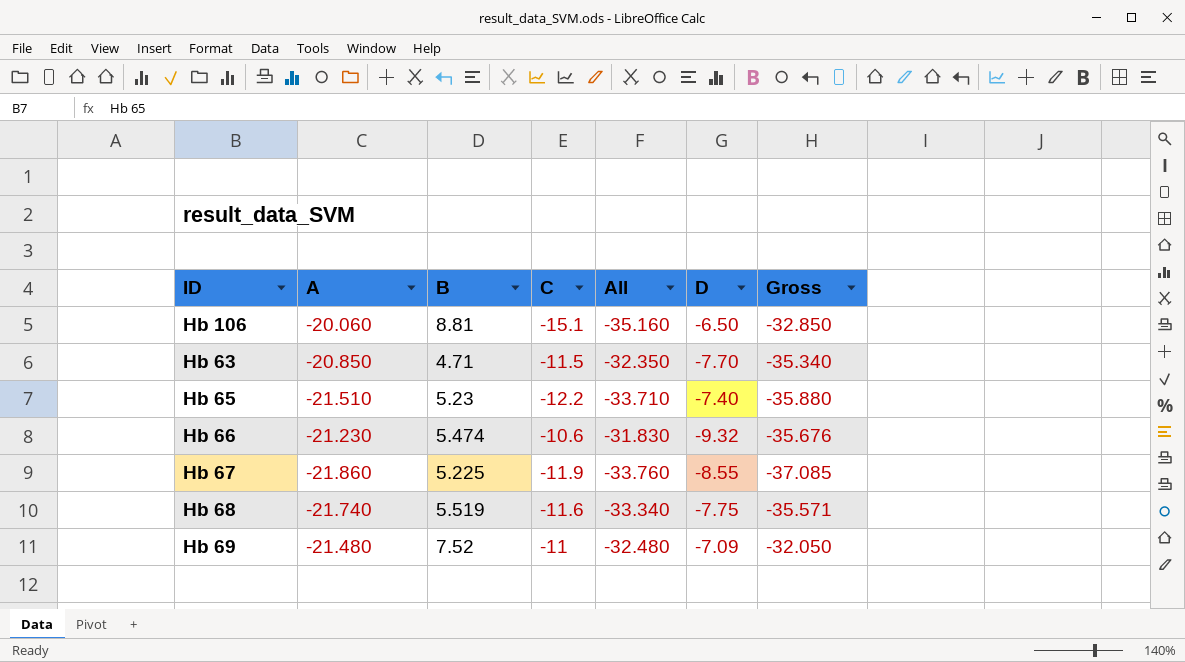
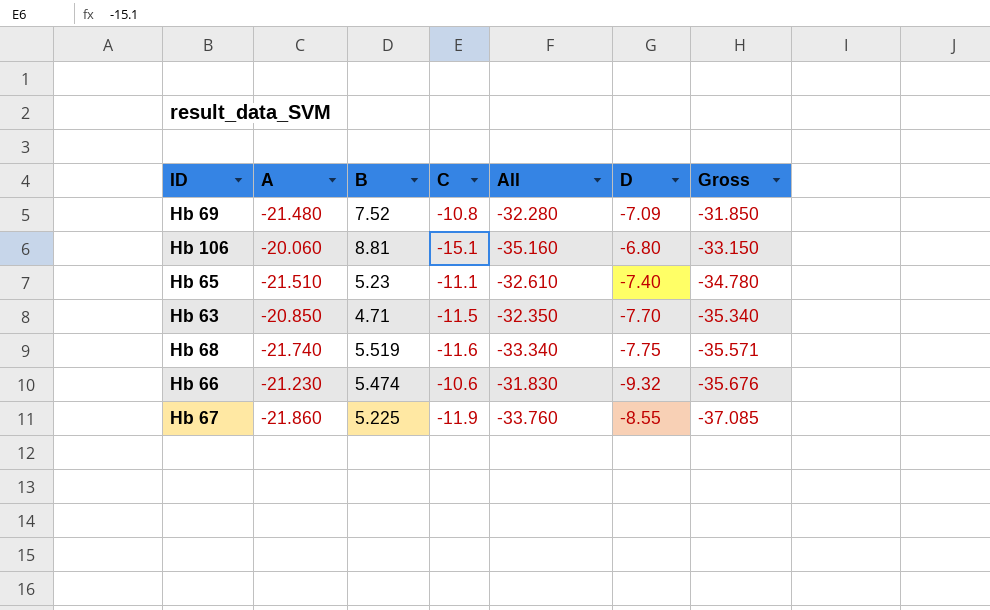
row order: none -> Gross descending
Hb 69 | C: -11 -> -10.8
Hb 69 | All: -32.480 -> -32.280
Hb 69 | Gross: -32.050 -> -31.850
Hb 106 | D: -6.50 -> -6.80
Hb 106 | Gross: -32.850 -> -33.150
Hb 65 | C: -12.2 -> -11.1
Hb 65 | All: -33.710 -> -32.610
Hb 65 | Gross: -35.880 -> -34.780

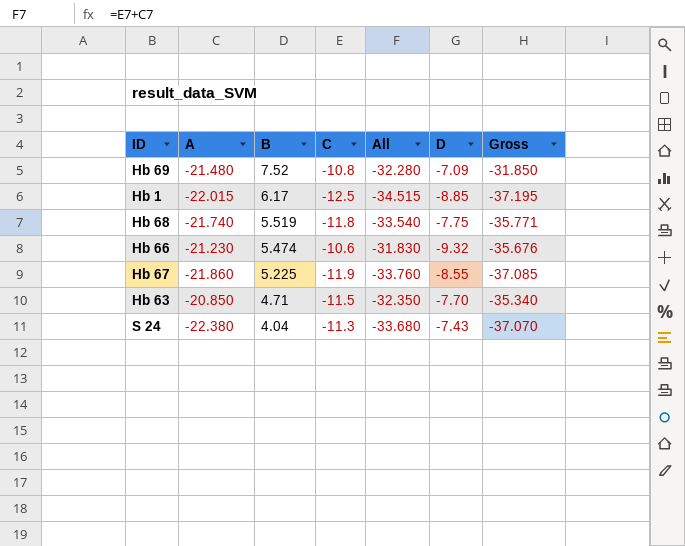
row order: Gross descending -> B descending
row Hb 106: -20.060 | 8.81 | -15.1 | -35.160 | -6.80 | -33.150 -> none
row Hb 65: -21.510 | 5.23 | -11.1 | -32.610 | -7.40 | -34.780 -> none
row Hb 1: none -> -22.015 | 6.17 | -12.5 | -34.515 | -8.85 | -37.195
Hb 68 | C: -11.6 -> -11.8
Hb 68 | All: -33.340 -> -33.540
Hb 68 | Gross: -35.571 -> -35.771
row S 24: none -> -22.380 | 4.04 | -11.3 | -33.680 | -7.43 | -37.070

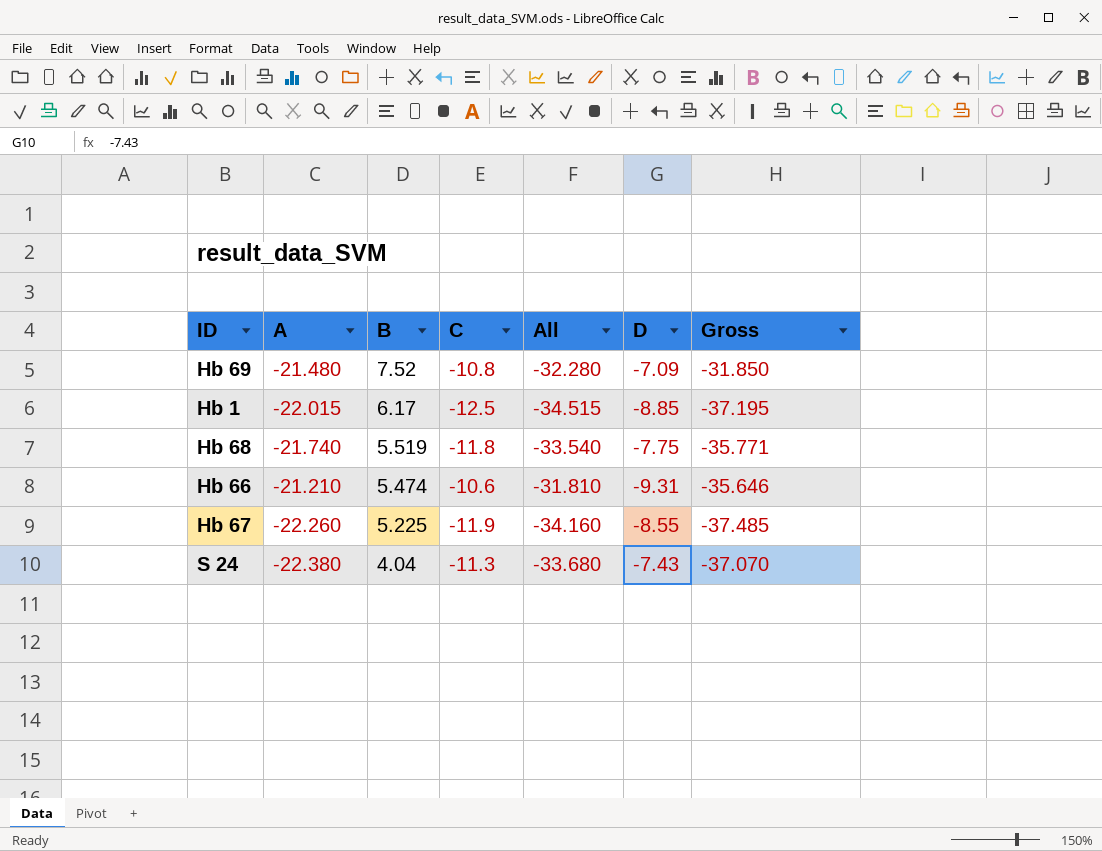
row Hb 63: -20.850 | 4.71 | -11.5 | -32.350 | -7.70 | -35.340 -> none
Hb 66 | A: -21.230 -> -21.210
Hb 66 | All: -31.830 -> -31.810
Hb 66 | D: -9.32 -> -9.31
Hb 66 | Gross: -35.676 -> -35.646
Hb 67 | A: -21.860 -> -22.260
Hb 67 | All: -33.760 -> -34.160
Hb 67 | Gross: -37.085 -> -37.485

